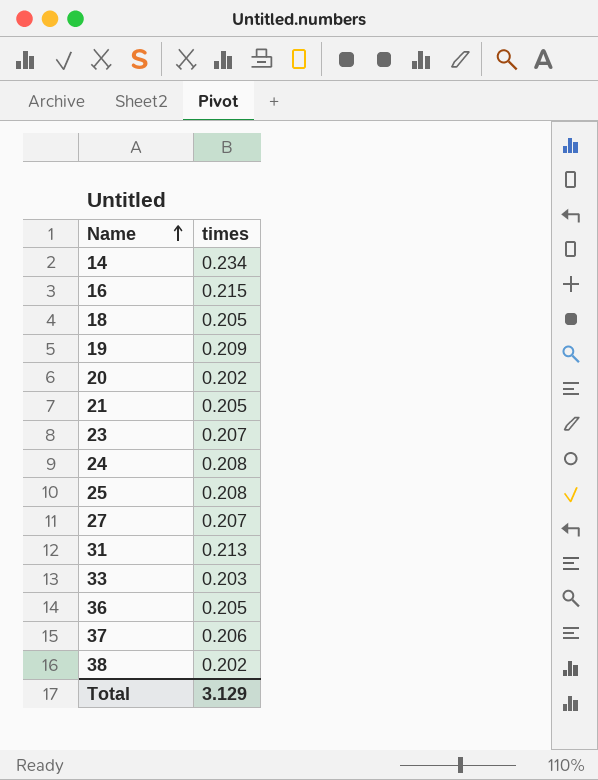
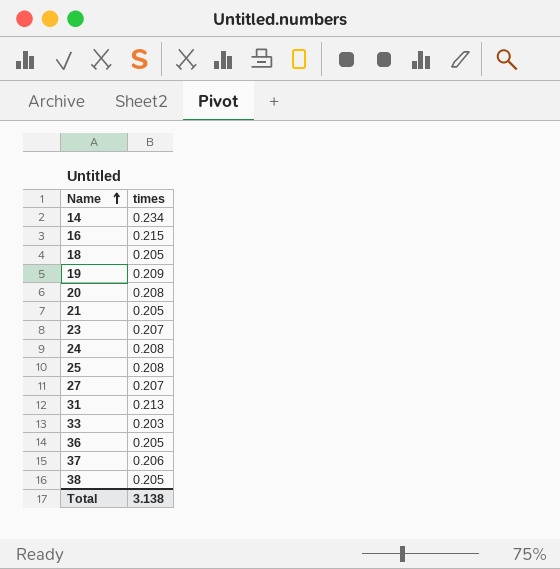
20 | times: 0.202 -> 0.208
38 | times: 0.202 -> 0.205
Total | times: 3.129 -> 3.138

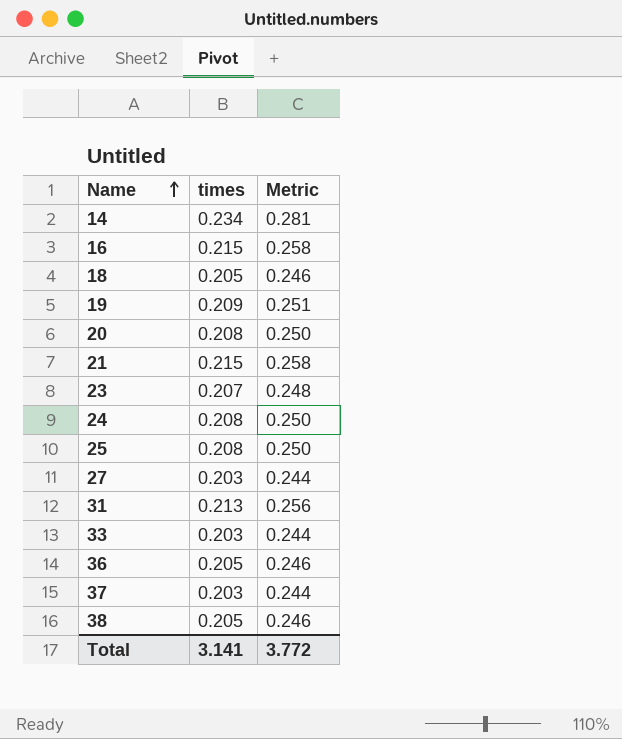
column Metric | formula: none -> [times] * 1.2
21 | times: 0.205 -> 0.215
27 | times: 0.207 -> 0.203
37 | times: 0.206 -> 0.203
Total | times: 3.138 -> 3.141

